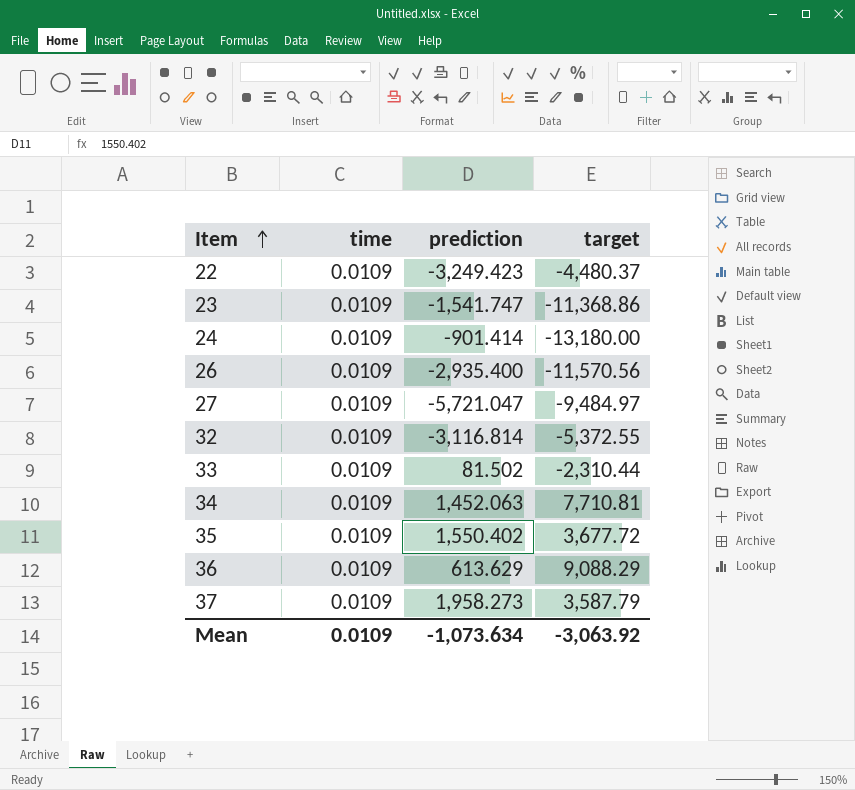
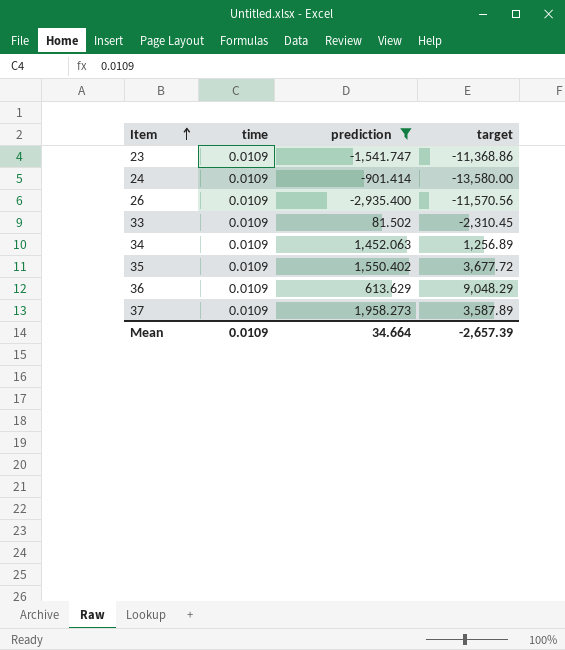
filter: none -> prediction >= -2,935.400
24 | target: -13,180.00 -> -13,580.00
33 | target: -2,310.44 -> -2,310.45
34 | target: 7,710.81 -> 1,256.89
36 | target: 9,088.29 -> 9,048.29
37 | target: 3,587.79 -> 3,587.89
Mean | prediction: -1,073.634 -> 34.664
Mean | target: -3,063.92 -> -2,657.39

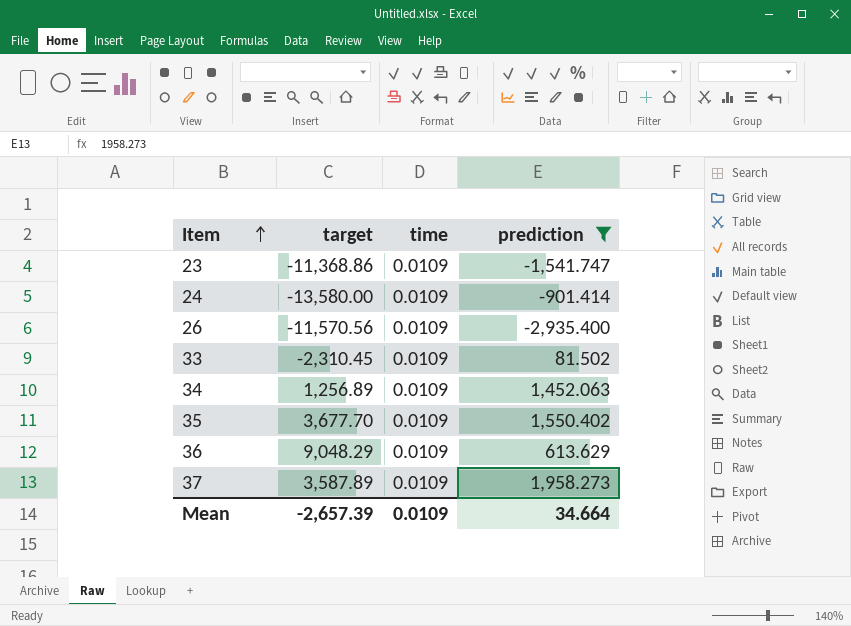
column target | position: 4 -> 2
35 | target: 3,677.72 -> 3,677.70

